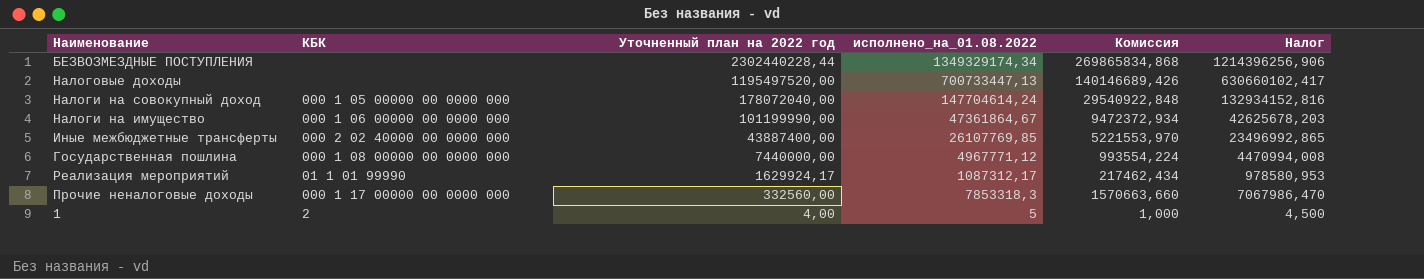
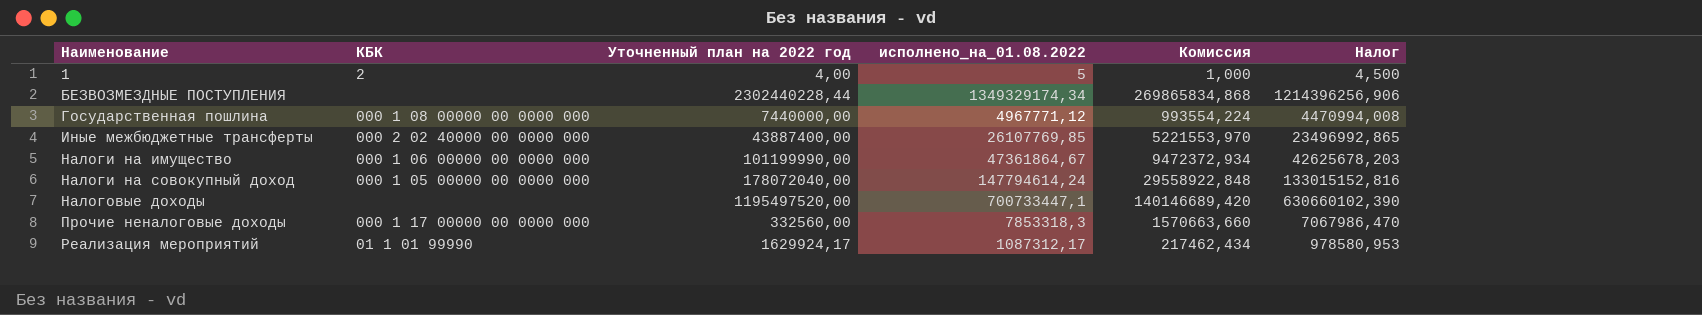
row order: Уточненный план на 2022 год descending -> Наименование ascending
Налоги на совокупный доход | исполнено_на_01.08.2022: 147704614,24 -> 147794614,24
Налоги на совокупный доход | Комиссия: 29540922,848 -> 29558922,848
Налоги на совокупный доход | Налог: 132934152,816 -> 133015152,816
Налоговые доходы | исполнено_на_01.08.2022: 700733447,13 -> 700733447,1
Налоговые доходы | Комиссия: 140146689,426 -> 140146689,420
Налоговые доходы | Налог: 630660102,417 -> 630660102,390

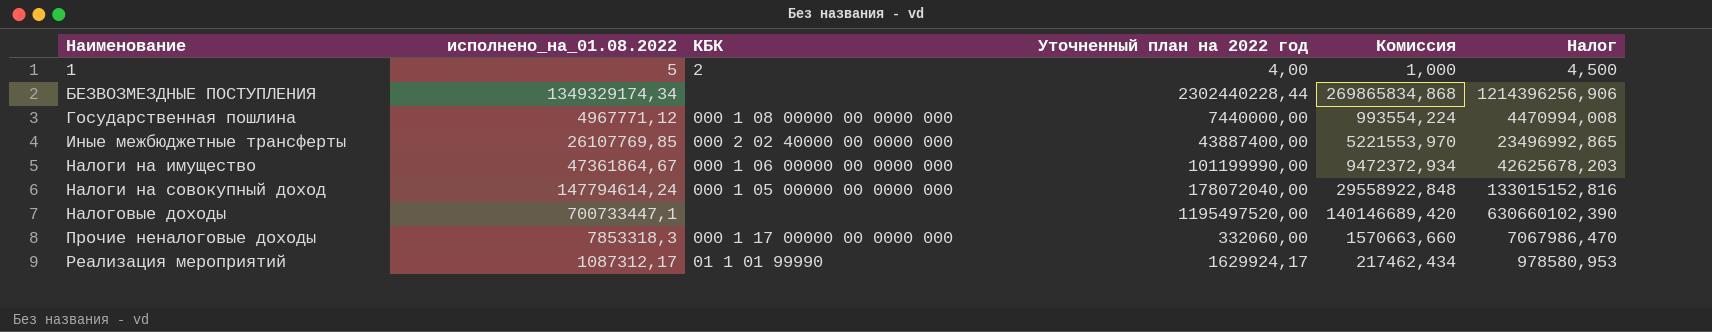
column исполнено_на_01.08.2022 | position: 4 -> 2
Прочие неналоговые доходы | Уточненный план на 2022 год: 332560,00 -> 332060,00

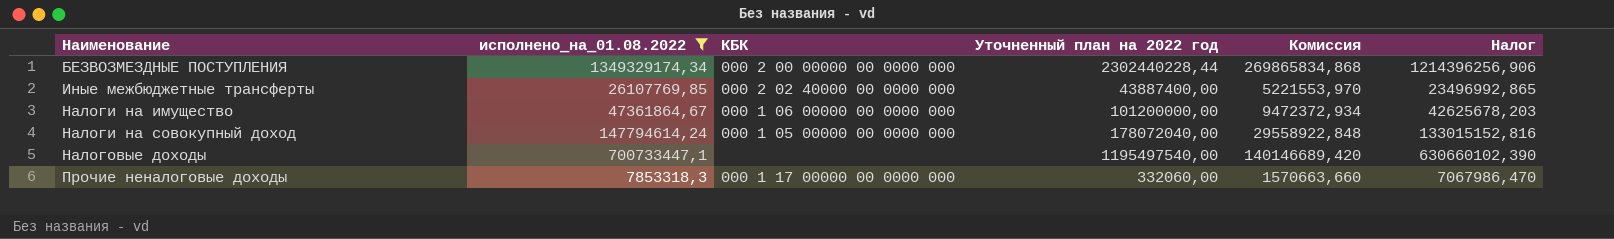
filter: none -> исполнено_на_01.08.2022 >= 7853318,3
БЕЗВОЗМЕЗДНЫЕ ПОСТУПЛЕНИЯ | КБК: none -> 000 2 00 00000 00 0000 000
Налоги на имущество | Уточненный план на 2022 год: 101199990,00 -> 101200000,00
Налоговые доходы | Уточненный план на 2022 год: 1195497520,00 -> 1195497540,00

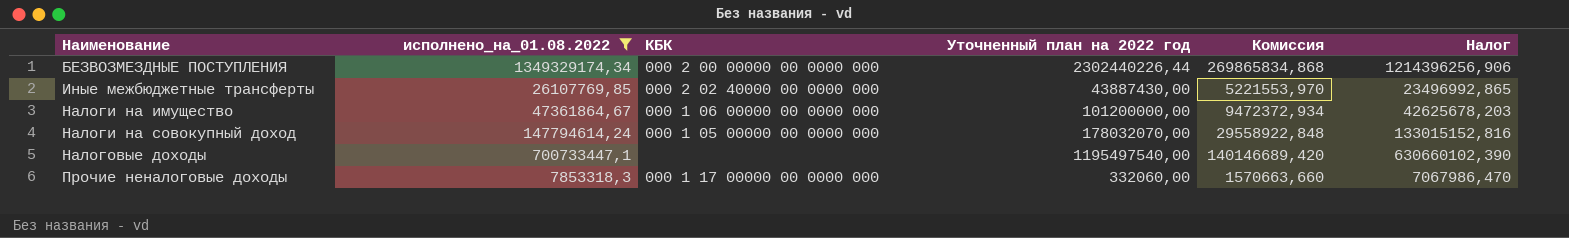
БЕЗВОЗМЕЗДНЫЕ ПОСТУПЛЕНИЯ | Уточненный план на 2022 год: 2302440228,44 -> 2302440226,44
Иные межбюджетные трансферты | Уточненный план на 2022 год: 43887400,00 -> 43887430,00
Налоги на совокупный доход | Уточненный план на 2022 год: 178072040,00 -> 178032070,00

